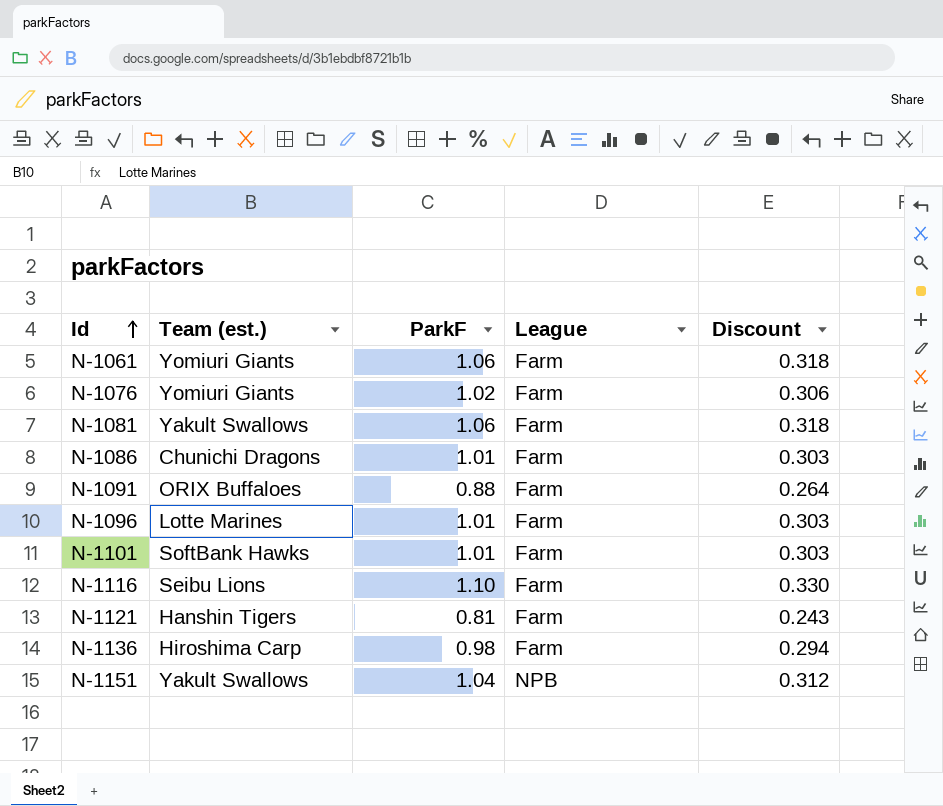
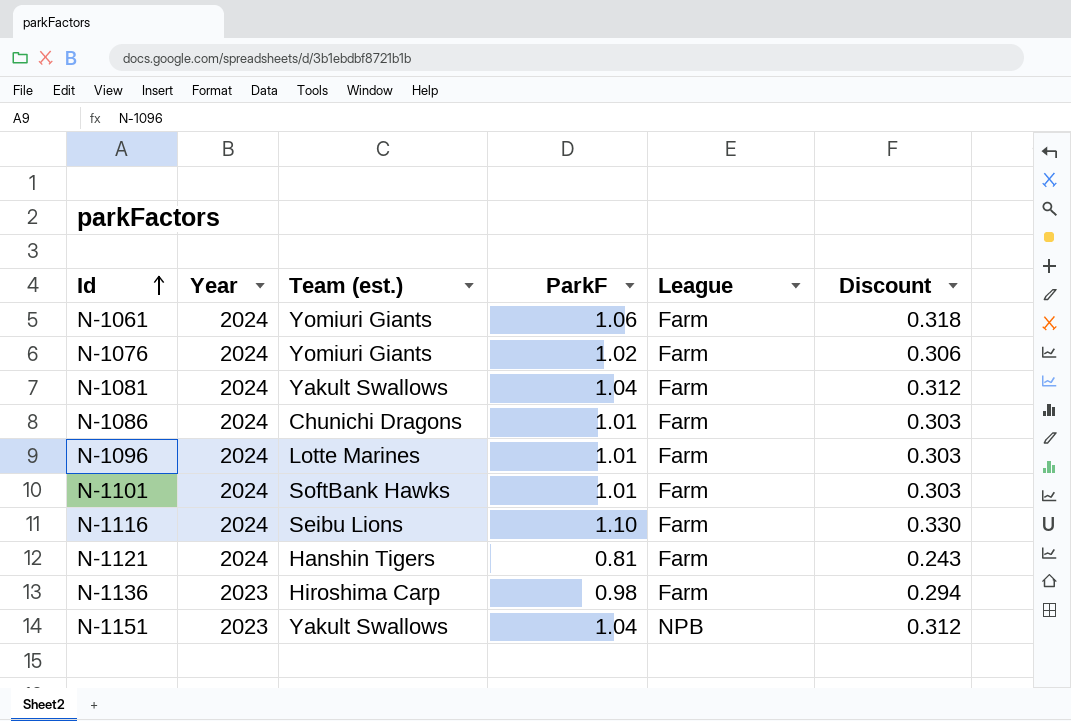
column Year | position: none -> 2
row N-1091: ORIX Buffaloes | 0.88 | Farm | 0.264 -> none
N-1081 | ParkF: 1.06 -> 1.04
N-1081 | Discount: 0.318 -> 0.312

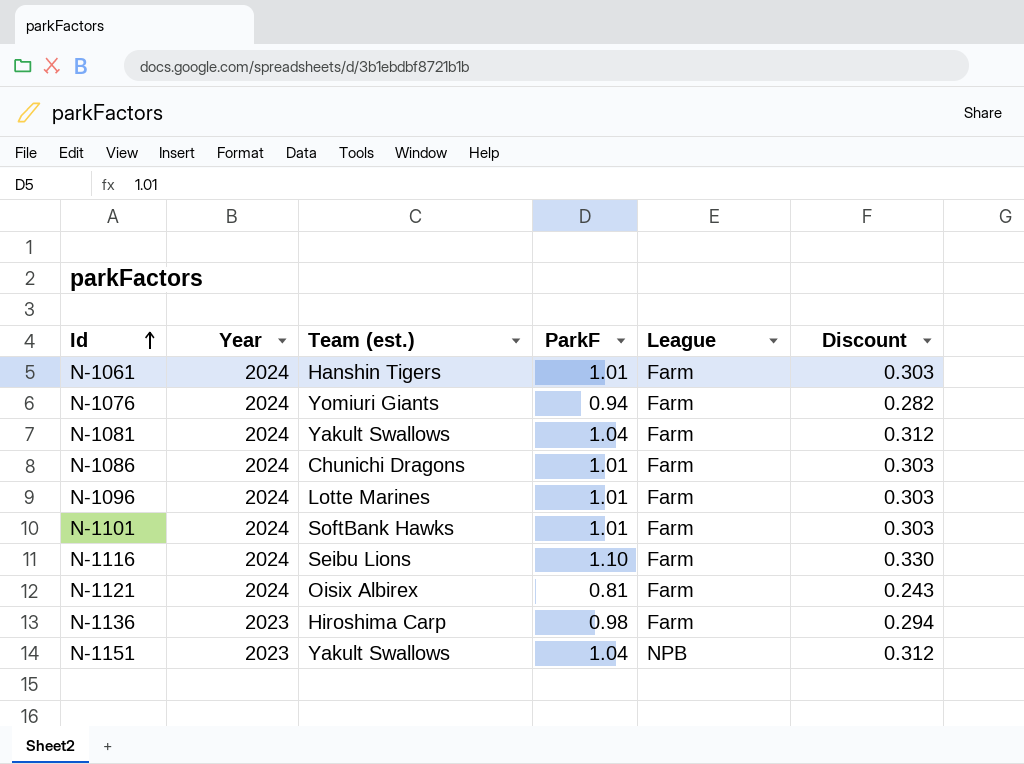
N-1061 | Team (est.): Yomiuri Giants -> Hanshin Tigers
N-1061 | ParkF: 1.06 -> 1.01
N-1061 | Discount: 0.318 -> 0.303
N-1076 | ParkF: 1.02 -> 0.94
N-1076 | Discount: 0.306 -> 0.282
N-1121 | Team (est.): Hanshin Tigers -> Oisix Albirex

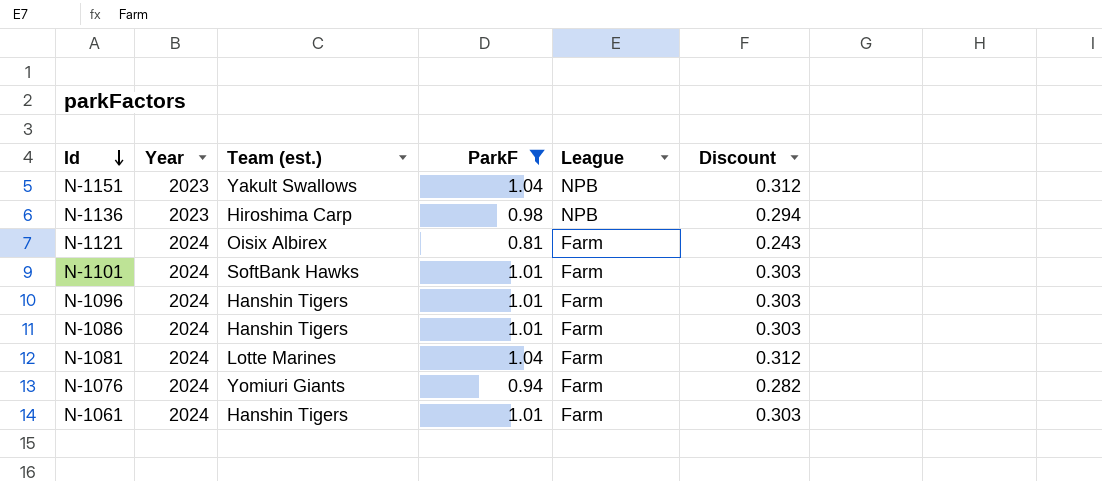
filter: none -> ParkF != 1.10
row order: Id ascending -> Id descending
N-1136 | League: Farm -> NPB
N-1096 | Team (est.): Lotte Marines -> Hanshin Tigers
N-1086 | Team (est.): Chunichi Dragons -> Hanshin Tigers
N-1081 | Team (est.): Yakult Swallows -> Lotte Marines

